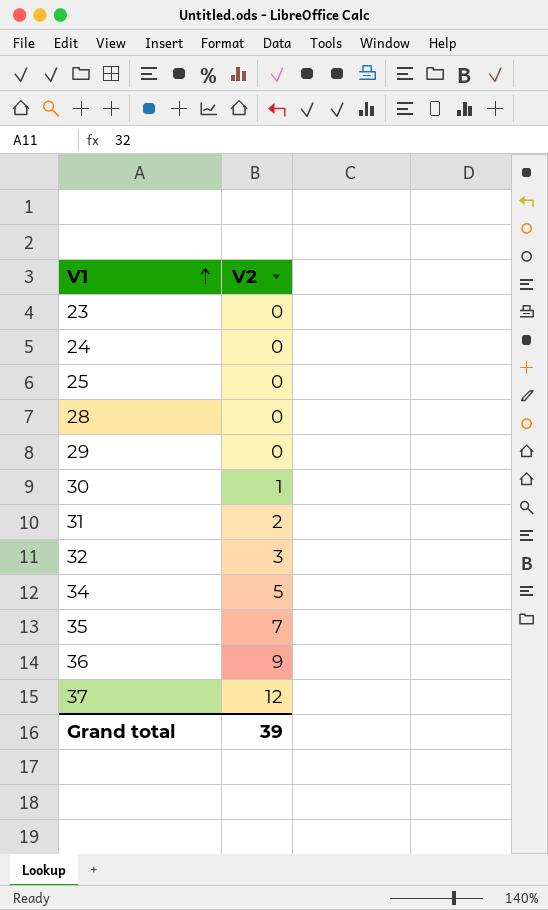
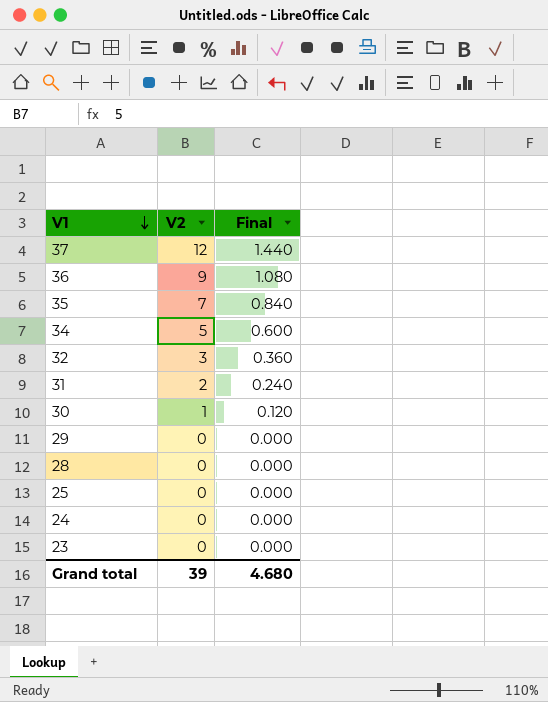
row order: V1 ascending -> V1 descending
column Final | formula: none -> [V2] * 0.12

